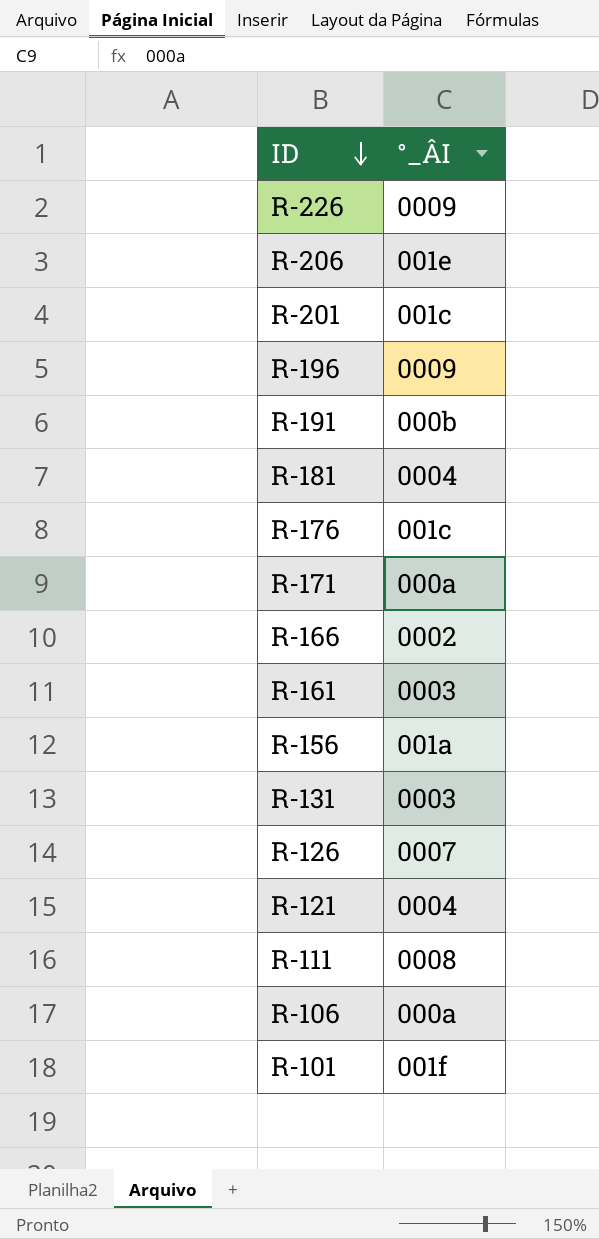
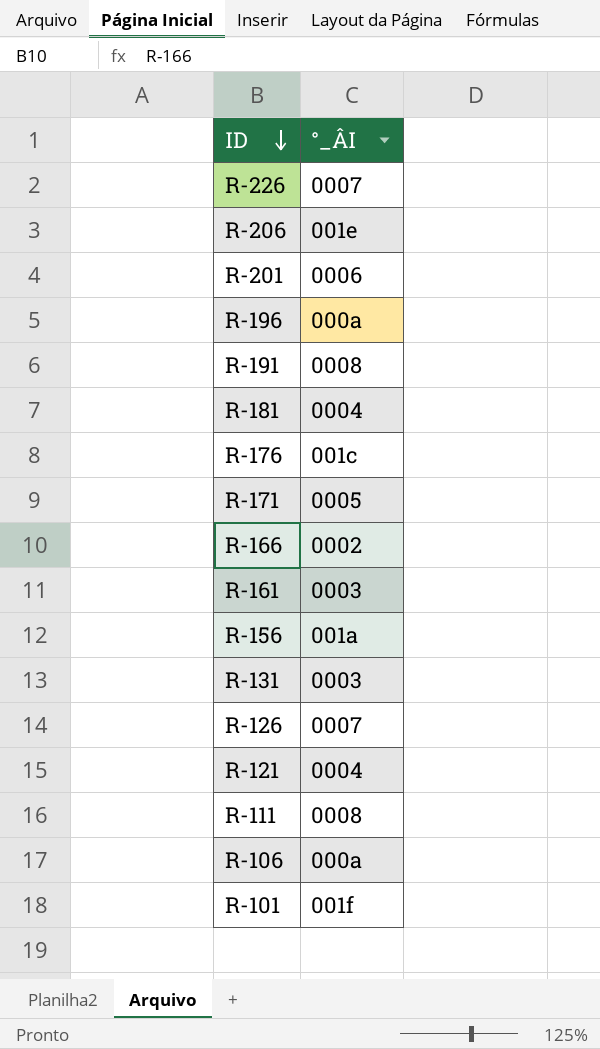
R-226 | °_ÂI: 0009 -> 0007
R-201 | °_ÂI: 001c -> 0006
R-196 | °_ÂI: 0009 -> 000a
R-191 | °_ÂI: 000b -> 0008
R-171 | °_ÂI: 000a -> 0005

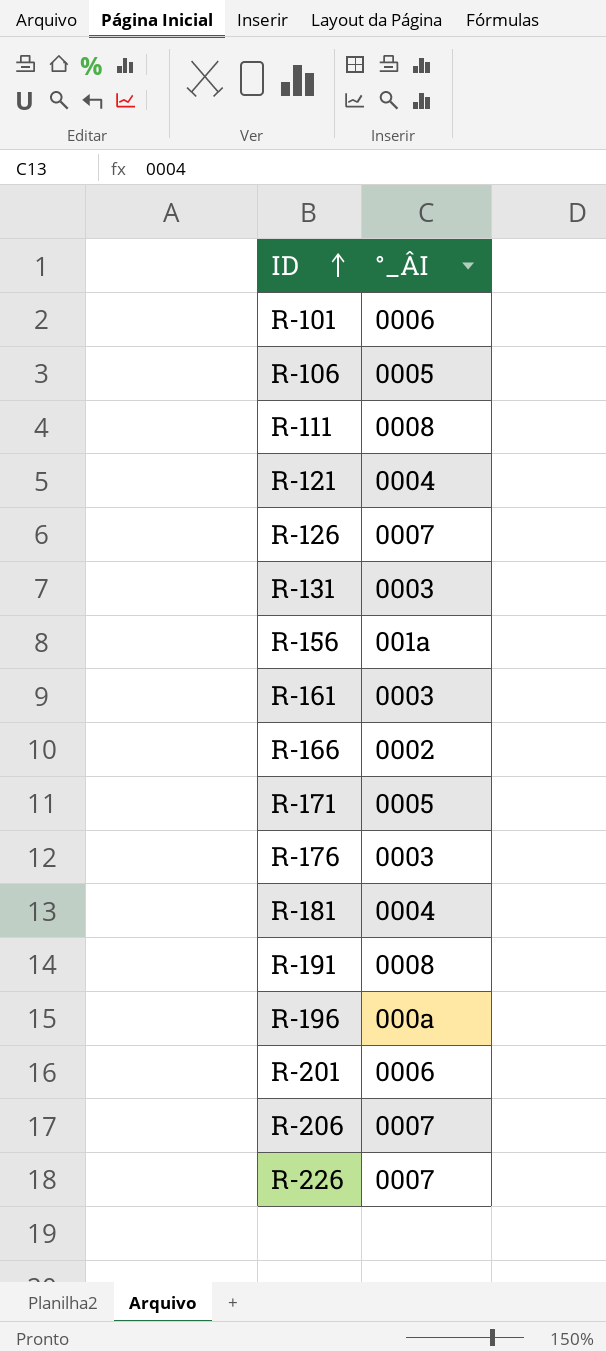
row order: ID descending -> ID ascending
R-101 | °_ÂI: 001f -> 0006
R-106 | °_ÂI: 000a -> 0005
R-176 | °_ÂI: 001c -> 0003
R-206 | °_ÂI: 001e -> 0007

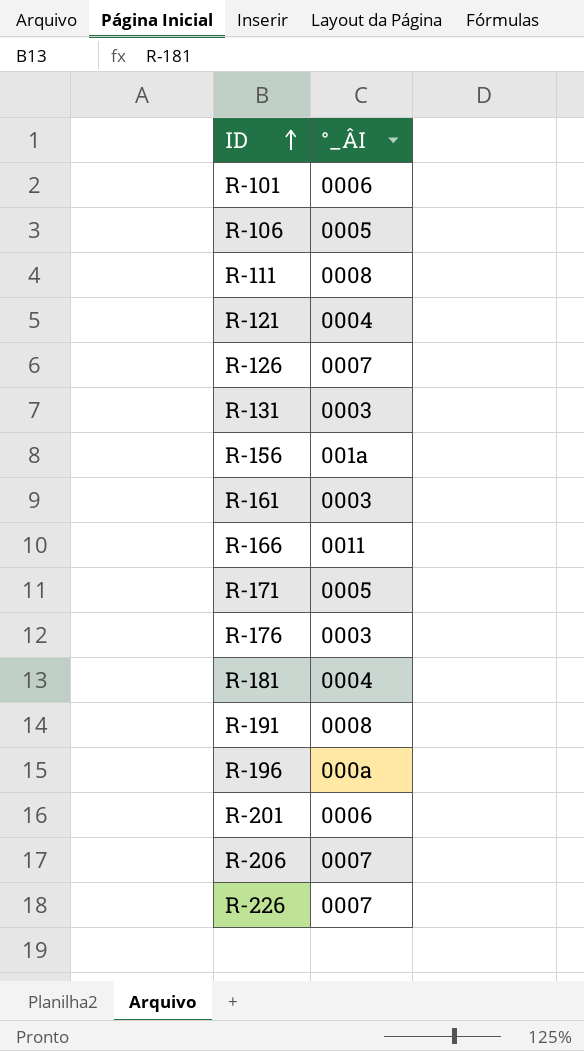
R-166 | °_ÂI: 0002 -> 0011

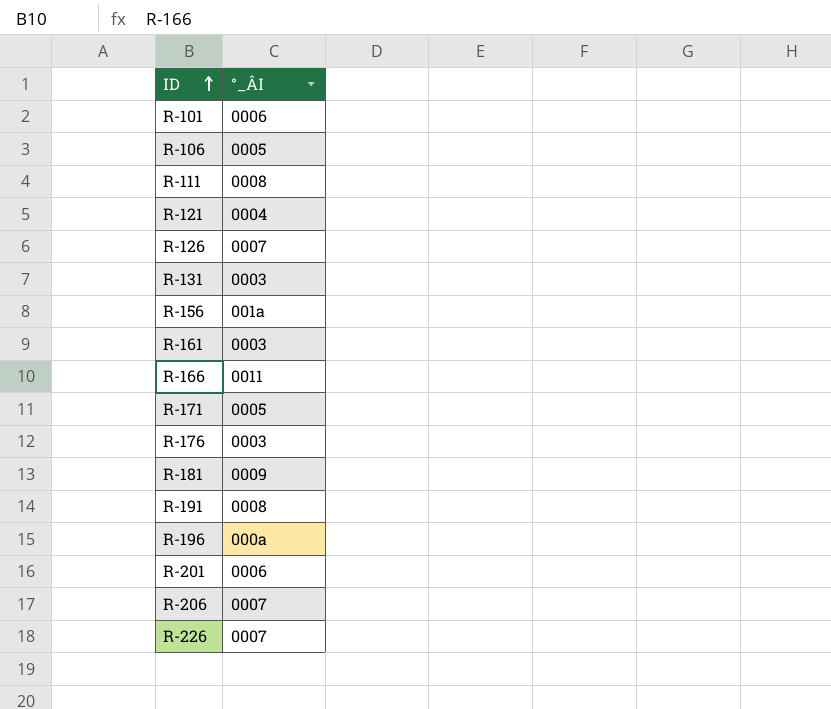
R-181 | °_ÂI: 0004 -> 0009

